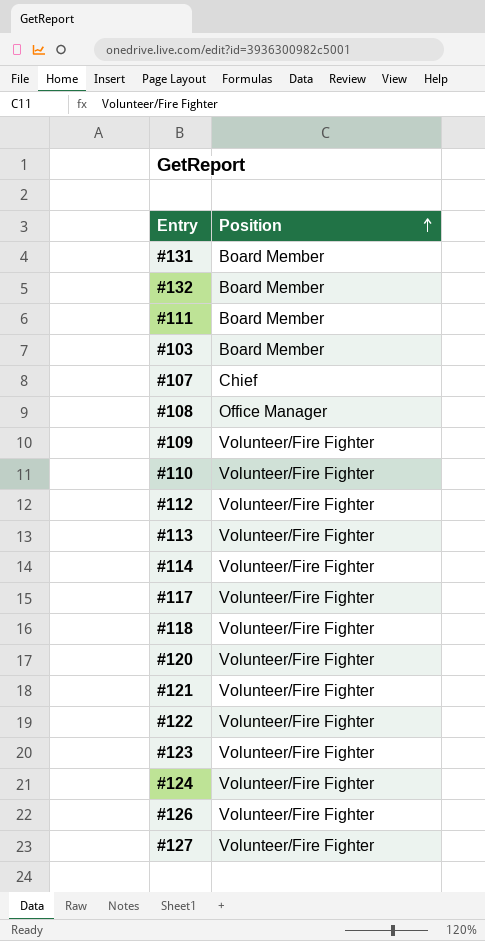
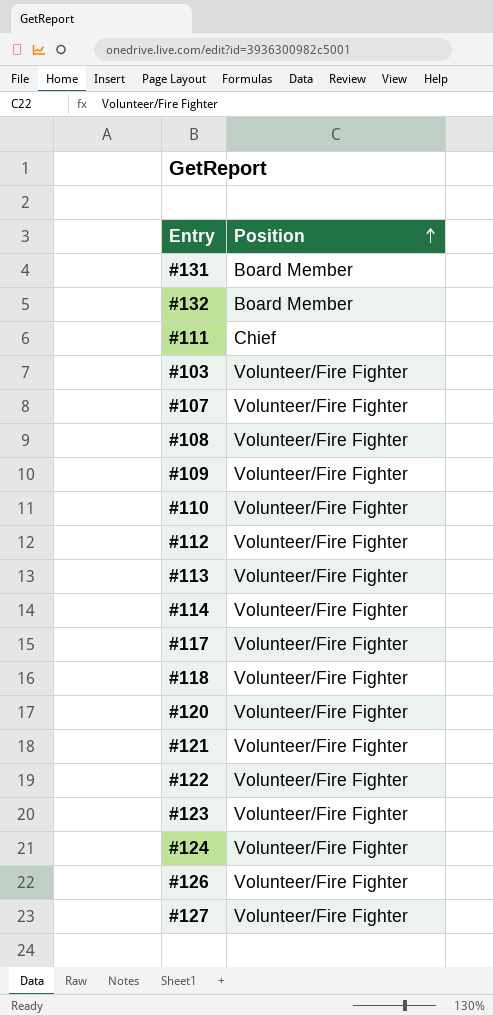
#111 | Position: Board Member -> Chief
#103 | Position: Board Member -> Volunteer/Fire Fighter
#107 | Position: Chief -> Volunteer/Fire Fighter
#108 | Position: Office Manager -> Volunteer/Fire Fighter

